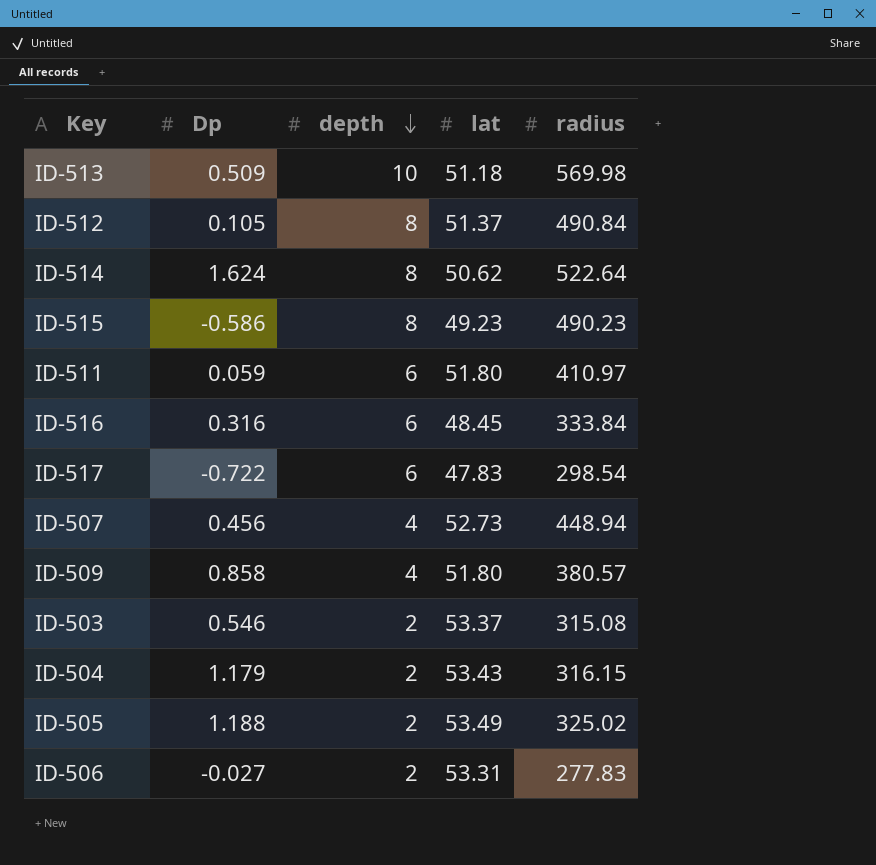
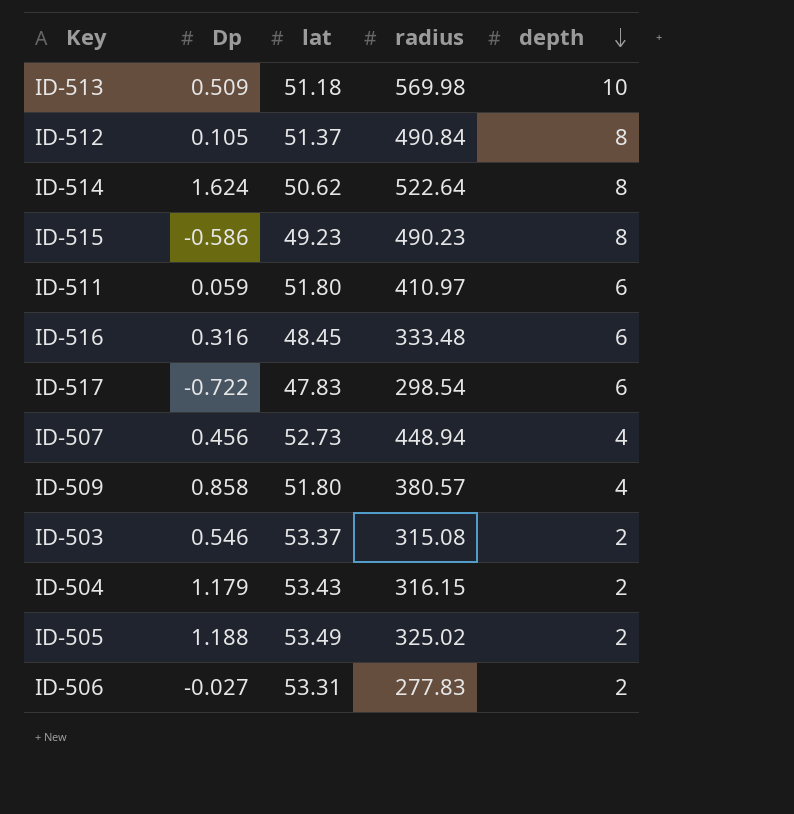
column depth | position: 3 -> 5
ID-516 | radius: 333.84 -> 333.48

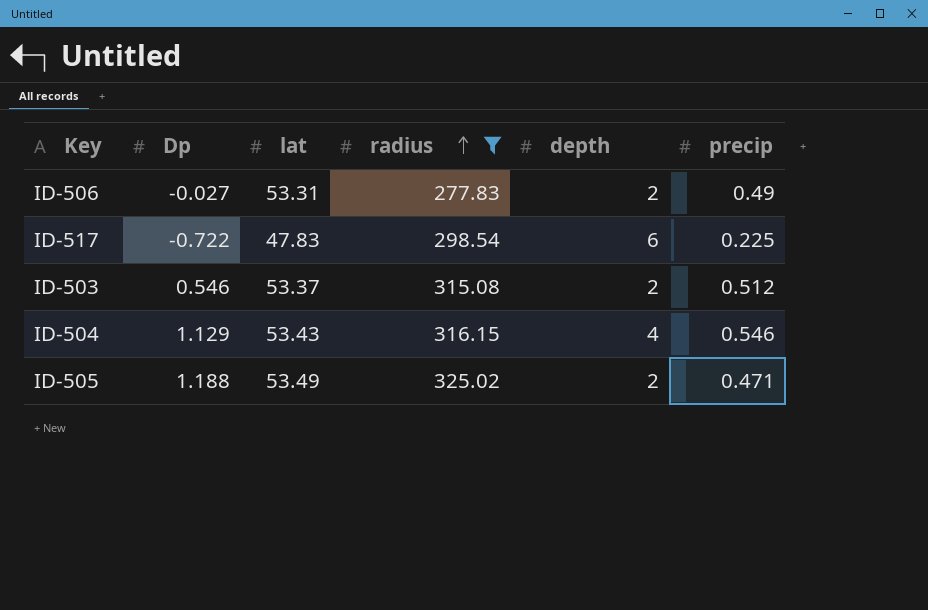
filter: none -> radius <= 325.02
row order: depth descending -> radius ascending
column precip | position: none -> 6
ID-504 | Dp: 1.179 -> 1.129
ID-504 | depth: 2 -> 4

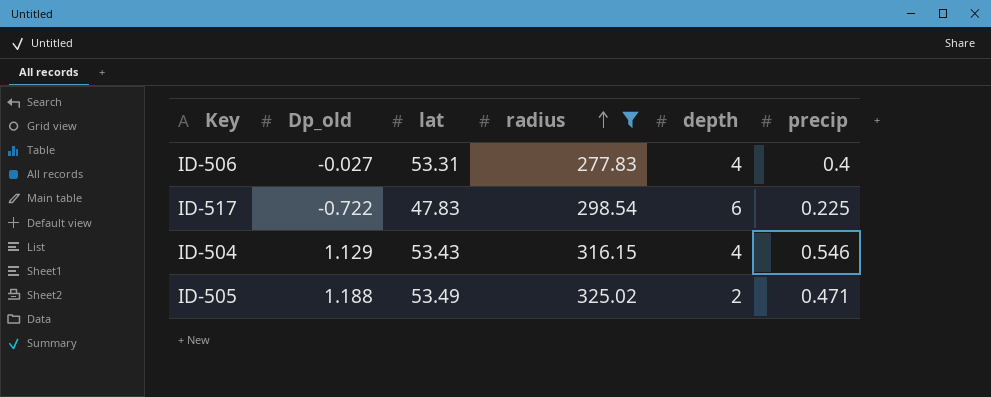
column name: Dp -> Dp_old
row ID-503: 0.546 | 53.37 | 315.08 | 2 | 0.512 -> none
ID-506 | depth: 2 -> 4
ID-506 | precip: 0.49 -> 0.4

